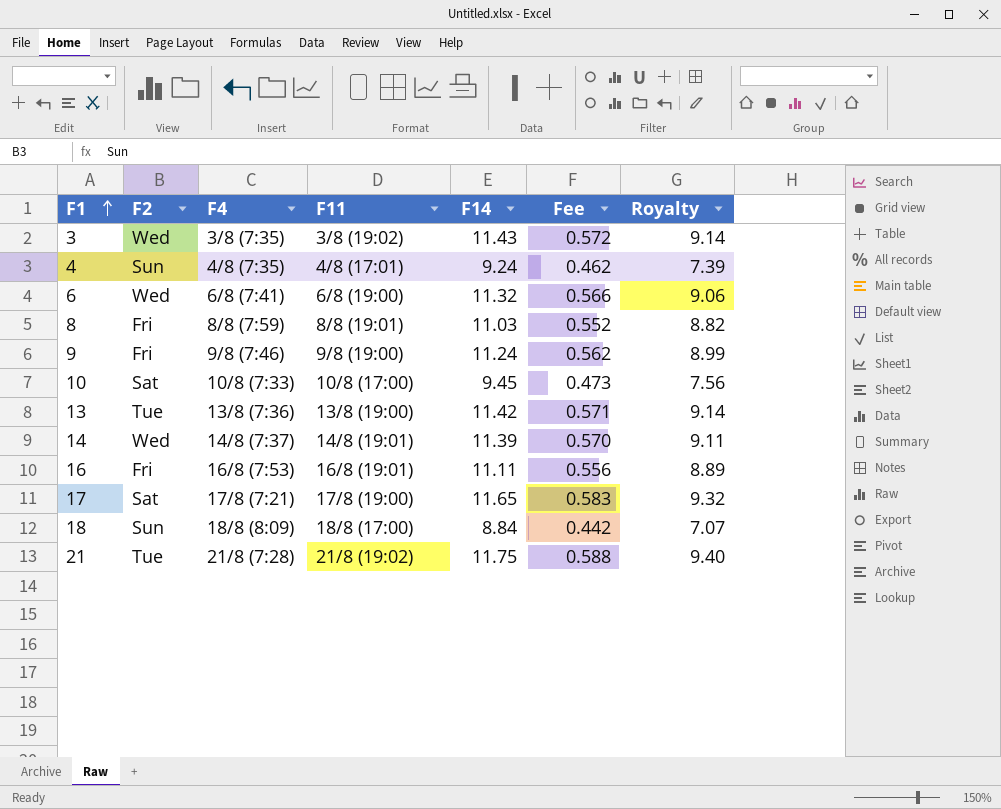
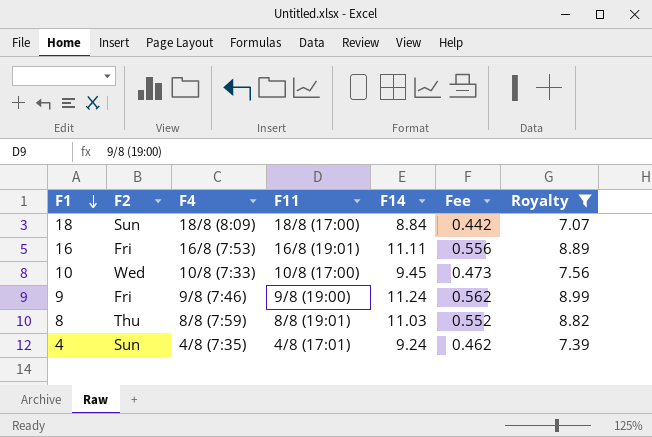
filter: none -> Royalty <= 8.99
row order: F1 ascending -> F1 descending
10 | F2: Sat -> Wed
8 | F2: Fri -> Thu

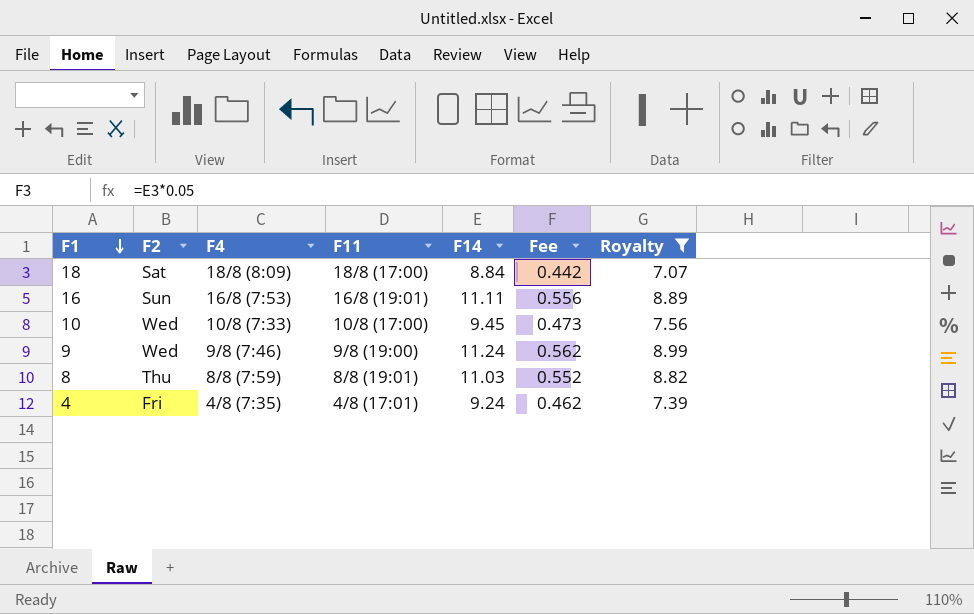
18 | F2: Sun -> Sat
16 | F2: Fri -> Sun
9 | F2: Fri -> Wed
4 | F2: Sun -> Fri

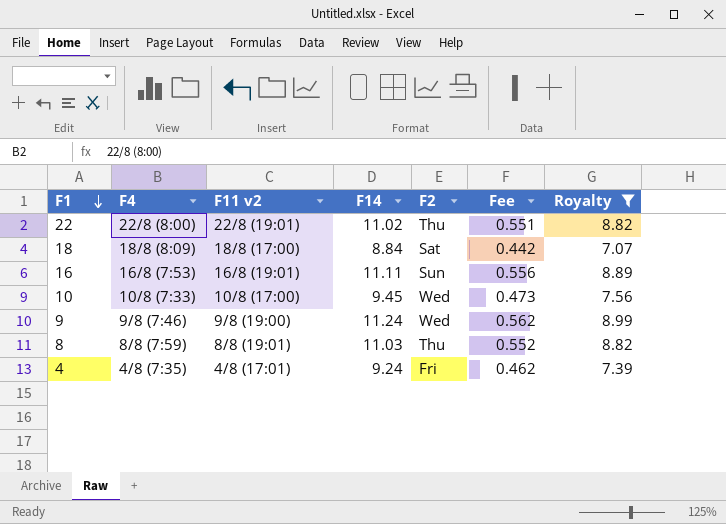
column name: F11 -> F11 v2
column F2 | position: 2 -> 5
row 22: none -> 22/8 (8:00) | 22/8 (19:01) | 11.02 | Thu | 0.551 | 8.82

